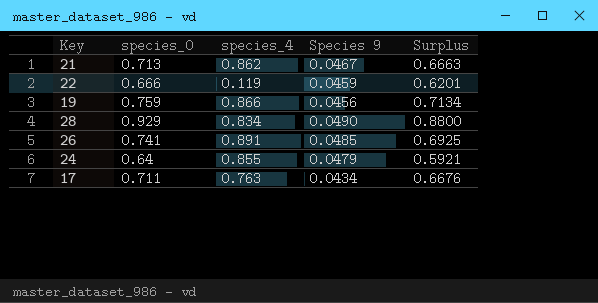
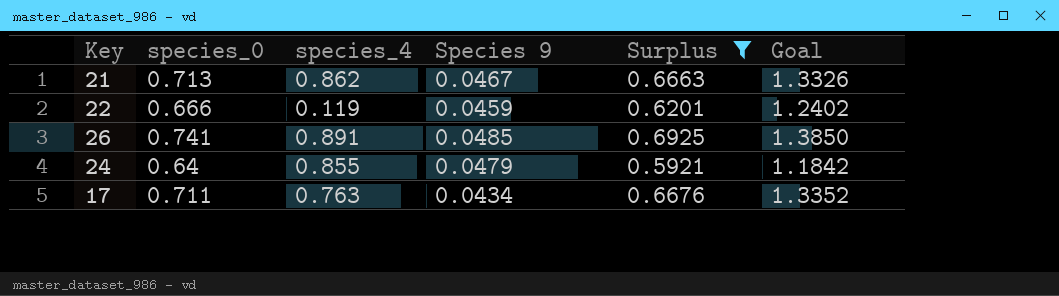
filter: none -> Surplus <= 0.6925
column Goal | formula: none -> [Surplus] * 2

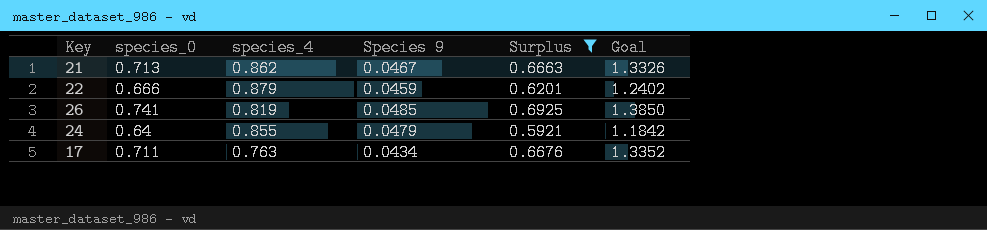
22 | species_4: 0.119 -> 0.879
26 | species_4: 0.891 -> 0.819

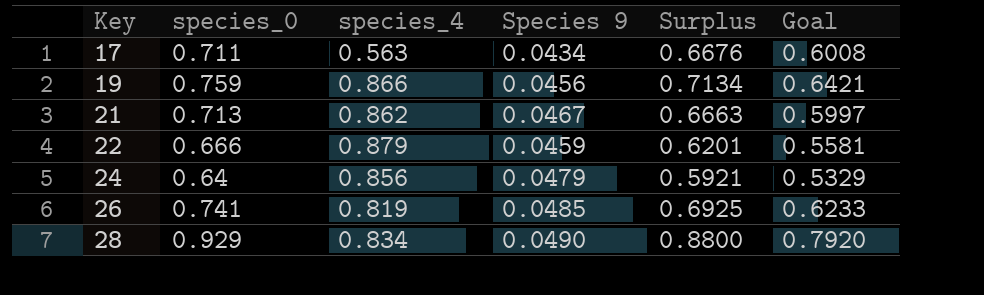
filter: Surplus <= 0.6925 -> none
row order: none -> Key ascending
column Goal | formula: [Surplus] * 2 -> [Surplus] * 0.9
17 | species_4: 0.763 -> 0.563
24 | species_4: 0.855 -> 0.856

